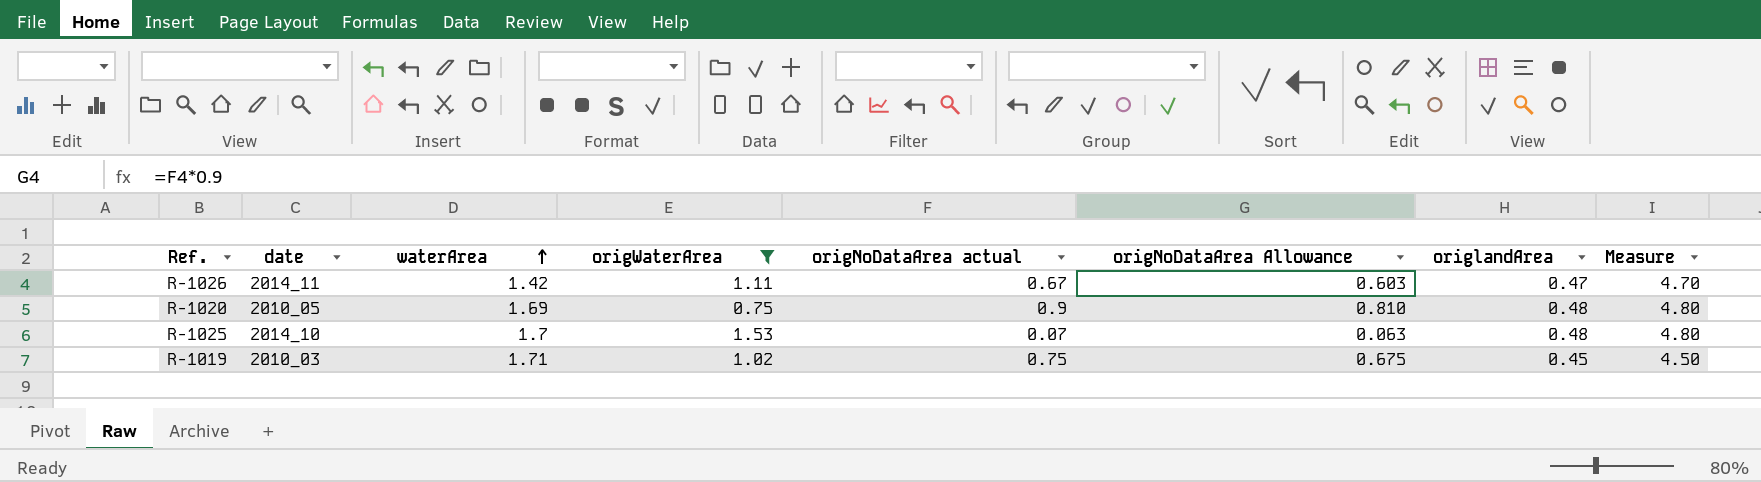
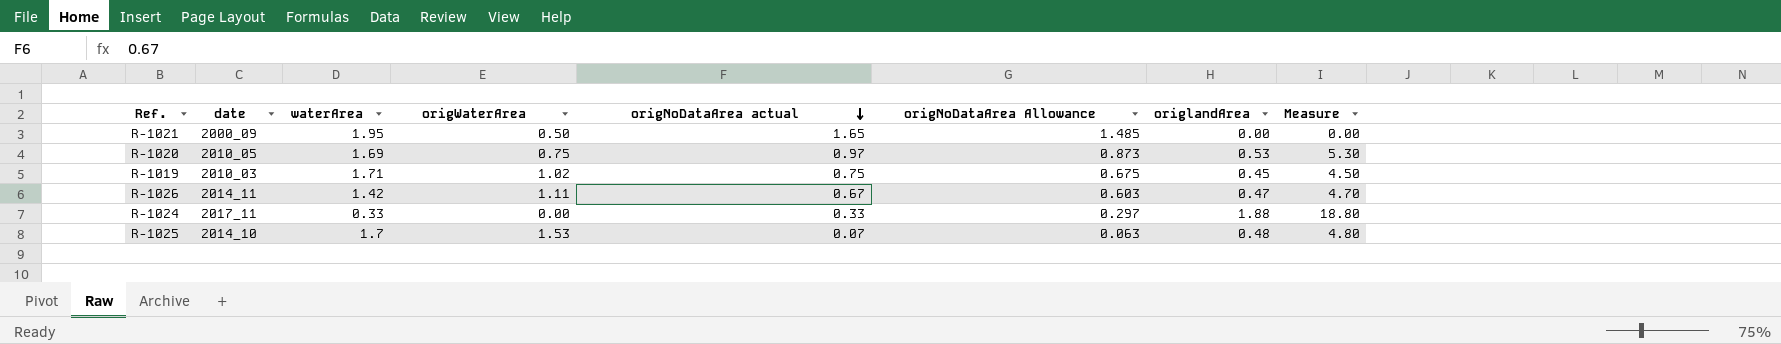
filter: origWaterArea >= 0.75 -> none
row order: waterArea ascending -> origNoDataArea actual descending
R-1020 | origNoDataArea actual: 0.9 -> 0.97
R-1020 | origNoDataArea Allowance: 0.810 -> 0.873
R-1020 | origlandArea: 0.48 -> 0.53
R-1020 | Measure: 4.80 -> 5.30

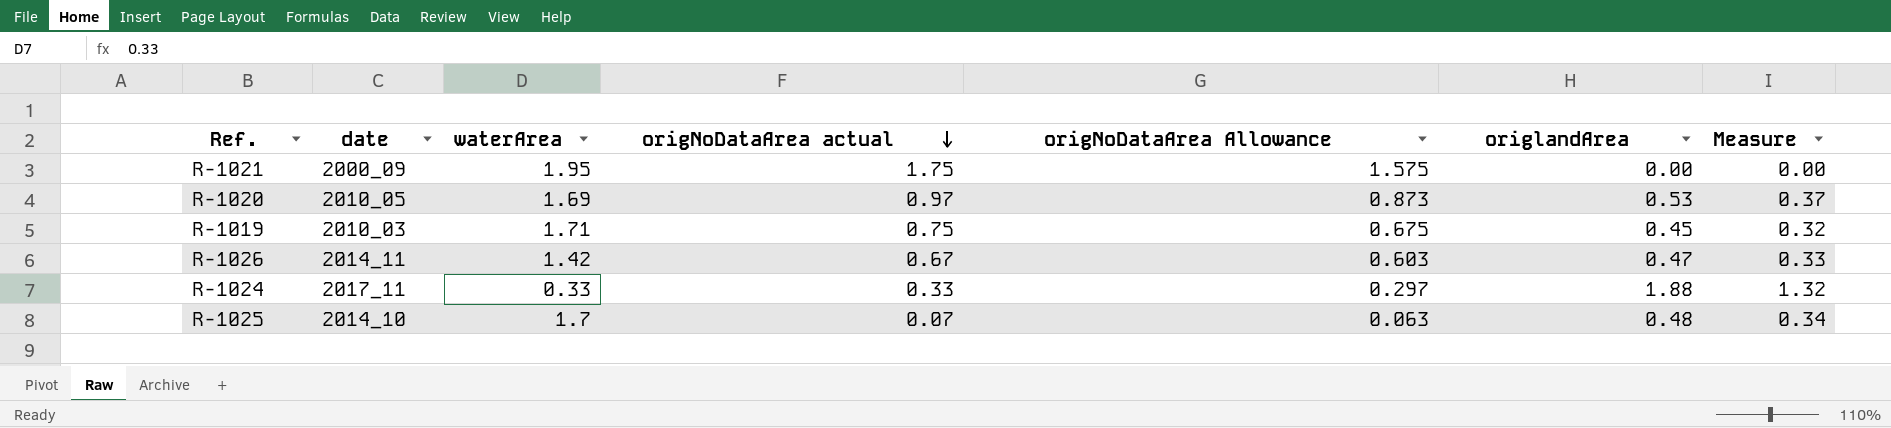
column origWaterArea | position: 4 -> none
column Measure | formula: [origlandArea] * 10 -> [origlandArea] * 0.7
R-1021 | origNoDataArea actual: 1.65 -> 1.75
R-1021 | origNoDataArea Allowance: 1.485 -> 1.575

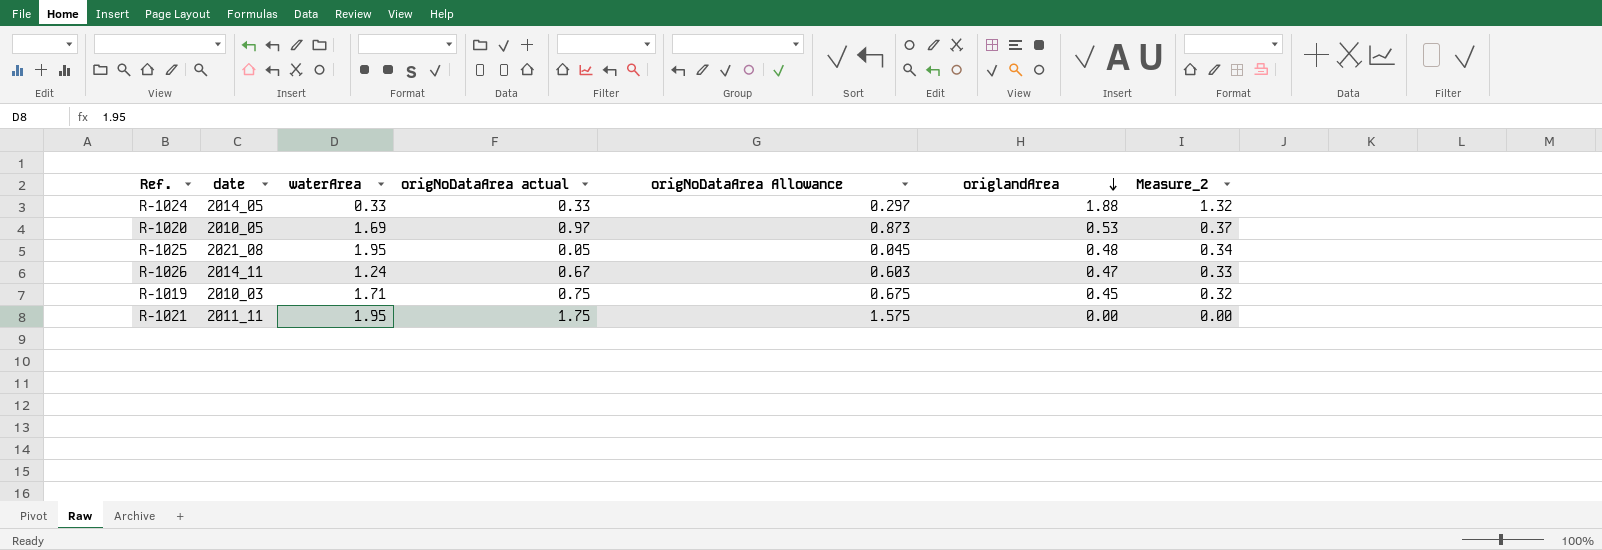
row order: origNoDataArea actual descending -> origlandArea descending
column name: Measure -> Measure_2
R-1024 | date: 2017_11 -> 2014_05
R-1025 | date: 2014_10 -> 2021_08
R-1025 | waterArea: 1.7 -> 1.95
R-1025 | origNoDataArea actual: 0.07 -> 0.05
R-1025 | origNoDataArea Allowance: 0.063 -> 0.045
R-1026 | waterArea: 1.42 -> 1.24
R-1021 | date: 2000_09 -> 2011_11

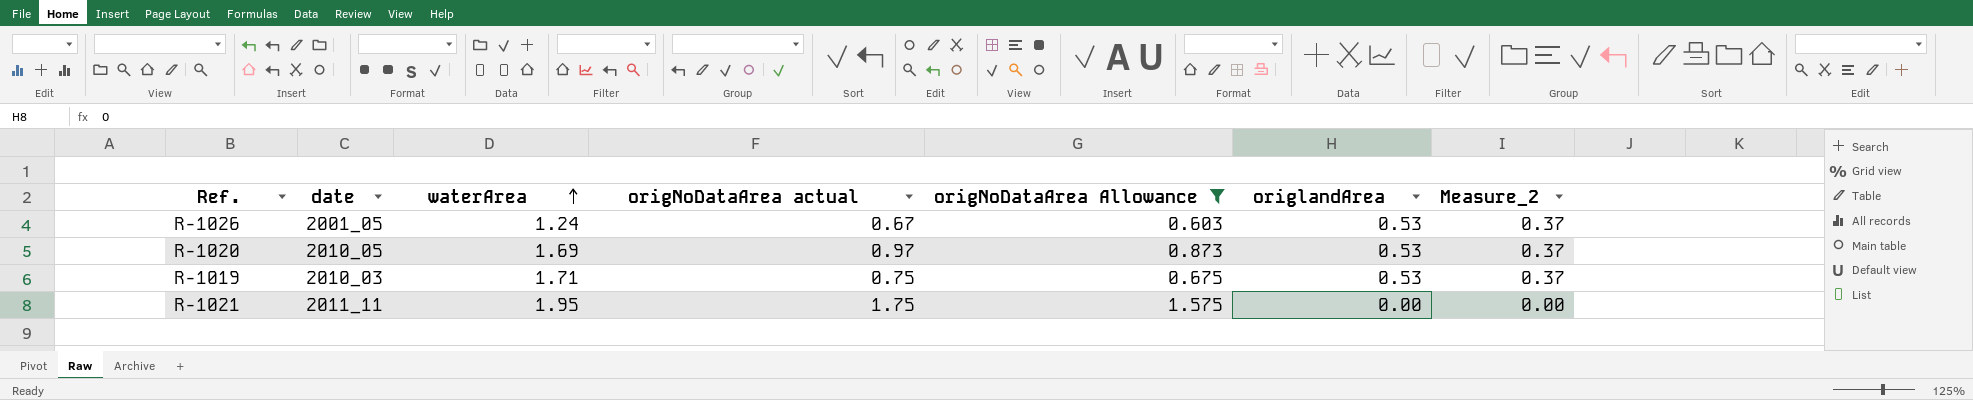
filter: none -> origNoDataArea Allowance >= 0.603
row order: origlandArea descending -> waterArea ascending
R-1026 | date: 2014_11 -> 2001_05
R-1026 | origlandArea: 0.47 -> 0.53
R-1026 | Measure_2: 0.33 -> 0.37
R-1019 | origlandArea: 0.45 -> 0.53
R-1019 | Measure_2: 0.32 -> 0.37

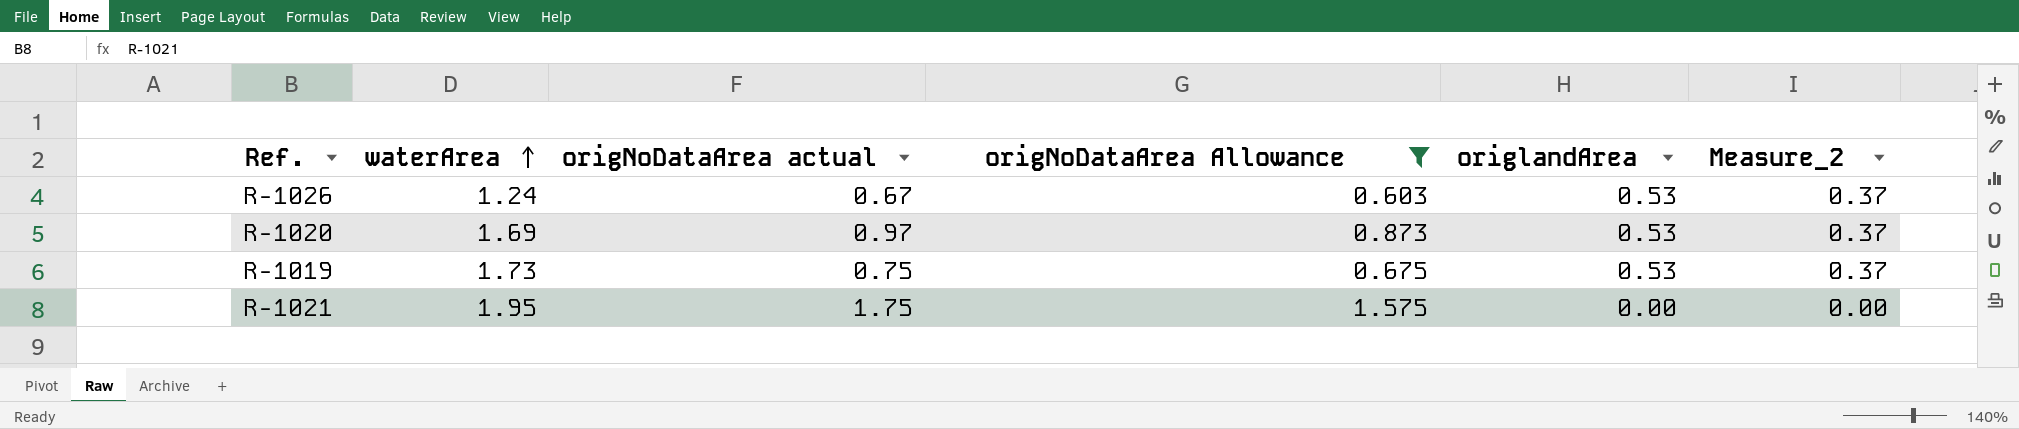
column date | position: 2 -> none
R-1019 | waterArea: 1.71 -> 1.73

